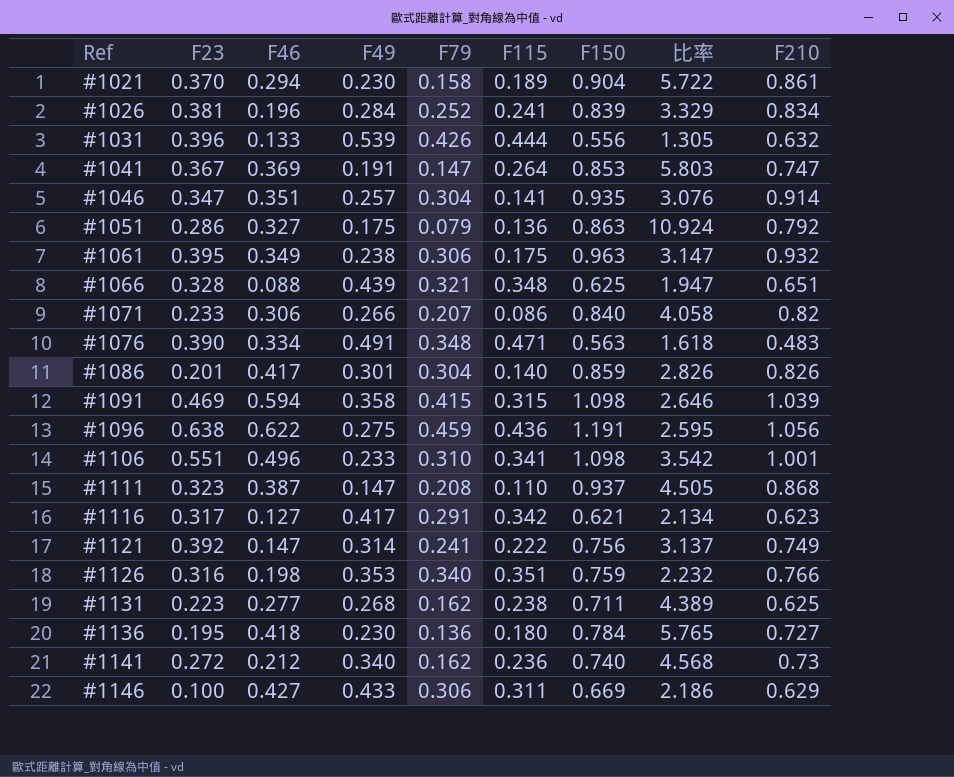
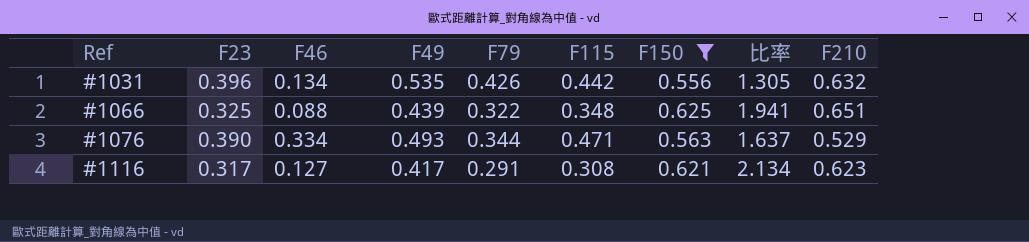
filter: none -> F150 <= 0.625
#1031 | F46: 0.133 -> 0.134
#1031 | F49: 0.539 -> 0.535
#1031 | F115: 0.444 -> 0.442
#1066 | F23: 0.328 -> 0.325
#1066 | F79: 0.321 -> 0.322
#1066 | 比率: 1.947 -> 1.941
#1076 | F49: 0.491 -> 0.493
#1076 | F79: 0.348 -> 0.344
#1076 | 比率: 1.618 -> 1.637
#1076 | F210: 0.483 -> 0.529
#1116 | F115: 0.342 -> 0.308

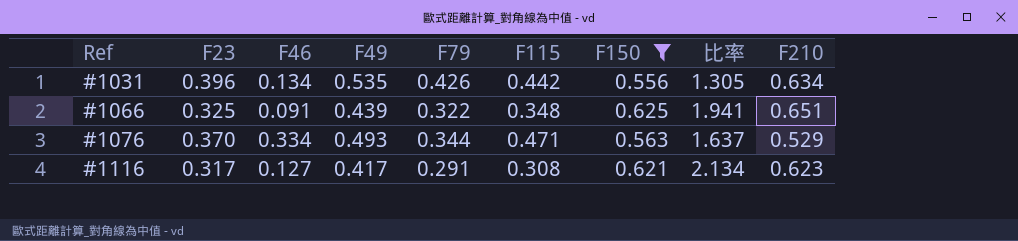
#1031 | F210: 0.632 -> 0.634
#1066 | F46: 0.088 -> 0.091
#1076 | F23: 0.390 -> 0.370

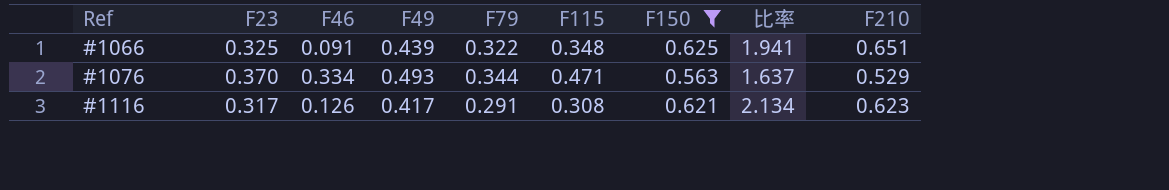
row #1031: 0.396 | 0.134 | 0.535 | 0.426 | 0.442 | 0.556 | 1.305 | 0.634 -> none
#1116 | F46: 0.127 -> 0.126

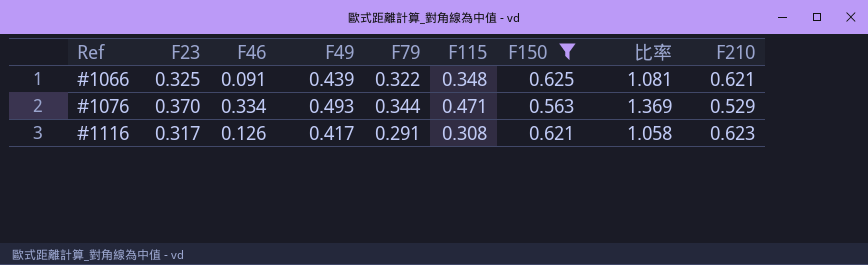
column 比率 | formula: [F150] / [F79] -> [F115] / [F79]
#1066 | F210: 0.651 -> 0.621

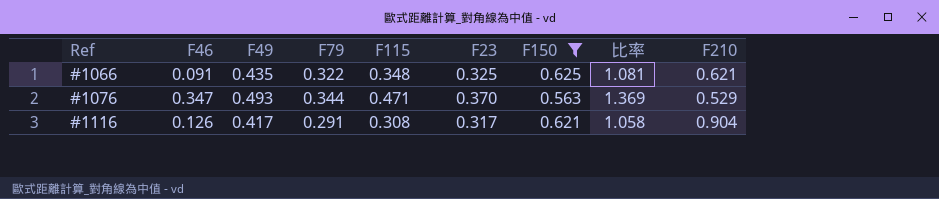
column F23 | position: 2 -> 6
#1066 | F49: 0.439 -> 0.435
#1076 | F46: 0.334 -> 0.347
#1116 | F210: 0.623 -> 0.904

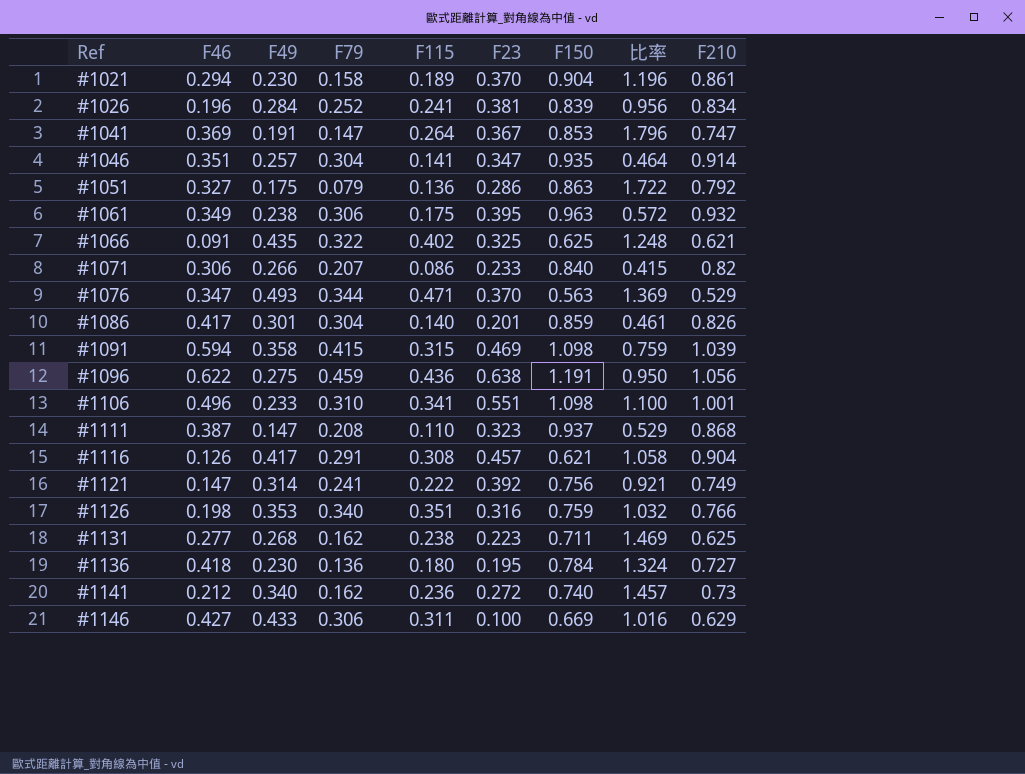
filter: F150 <= 0.625 -> none
#1066 | F115: 0.348 -> 0.402
#1066 | 比率: 1.081 -> 1.248
#1116 | F23: 0.317 -> 0.457

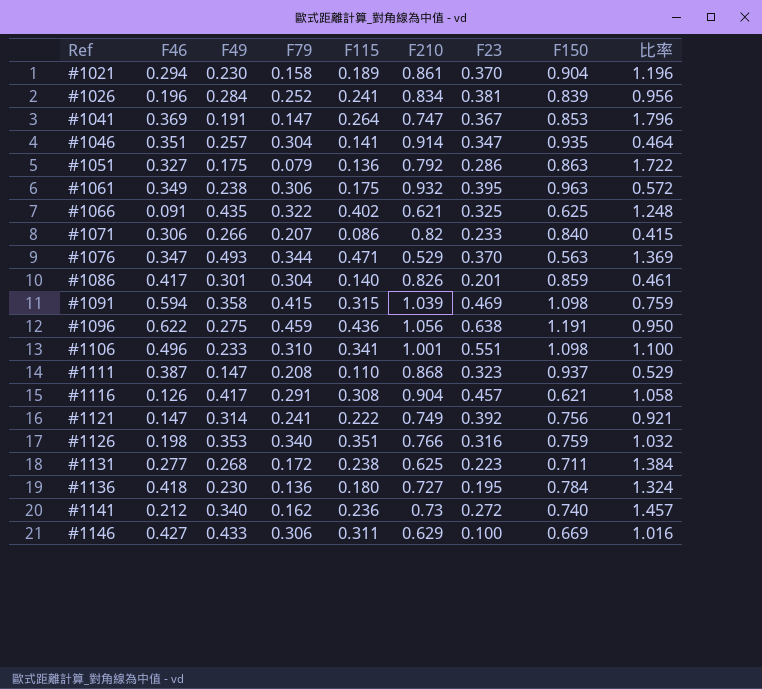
column F210 | position: 9 -> 6
#1131 | F79: 0.162 -> 0.172
#1131 | 比率: 1.469 -> 1.384

